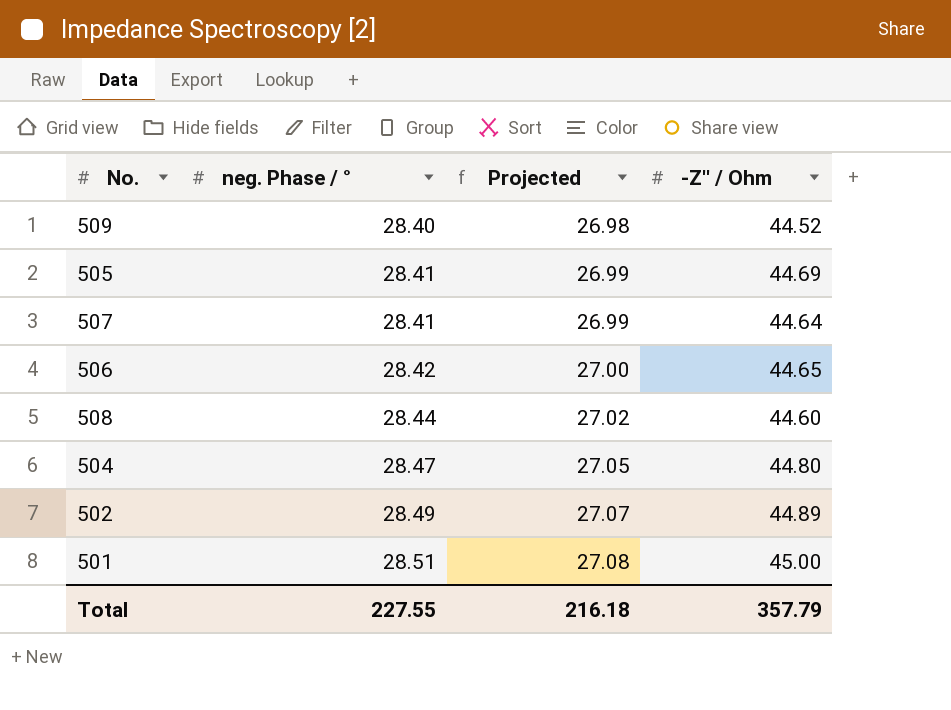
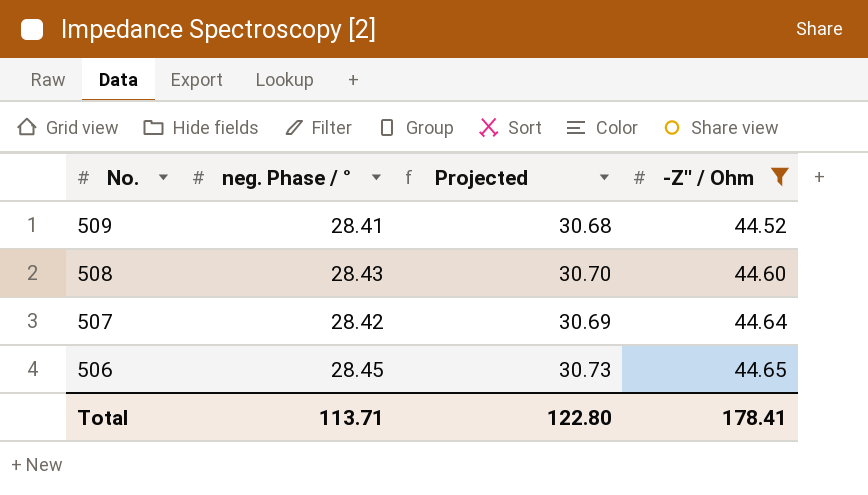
filter: none -> -Z'' / Ohm <= 44.65
row order: neg. Phase / ° ascending -> No. descending
column Projected | formula: [neg. Phase / °] * 0.95 -> [neg. Phase / °] * 1.08
509 | neg. Phase / °: 28.40 -> 28.41
508 | neg. Phase / °: 28.44 -> 28.43
507 | neg. Phase / °: 28.41 -> 28.42
506 | neg. Phase / °: 28.42 -> 28.45
Total | neg. Phase / °: 227.55 -> 113.71
Total | Projected: 216.18 -> 122.80
Total | -Z'' / Ohm: 357.79 -> 178.41

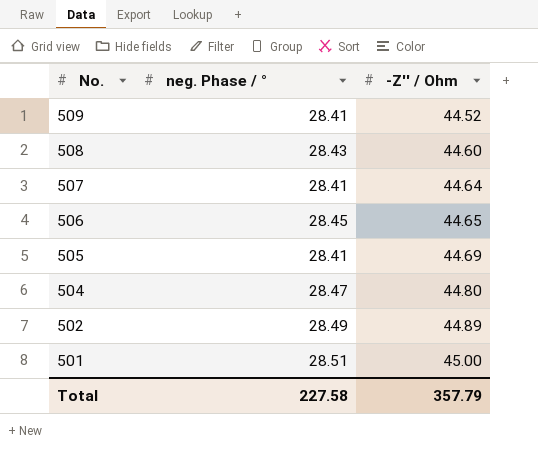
filter: -Z'' / Ohm <= 44.65 -> none
column Projected | formula: [neg. Phase / °] * 1.08 -> none
507 | neg. Phase / °: 28.42 -> 28.41
Total | neg. Phase / °: 113.71 -> 227.58
Total | -Z'' / Ohm: 178.41 -> 357.79

